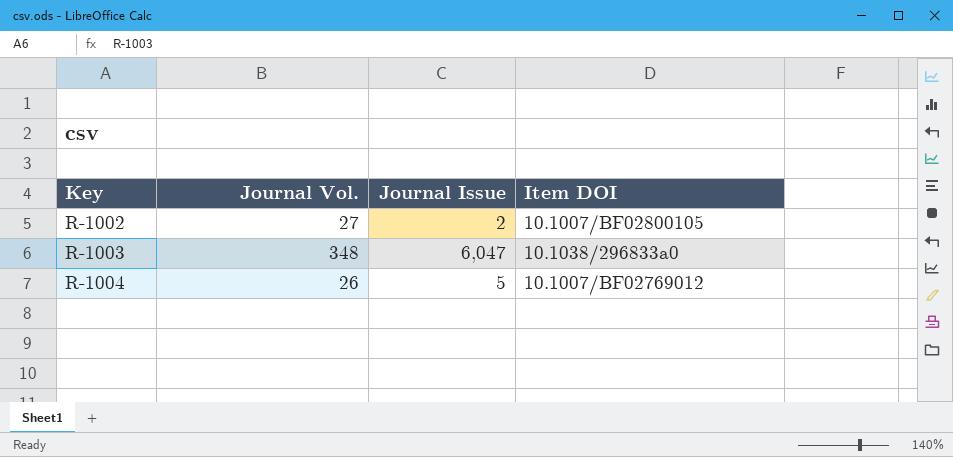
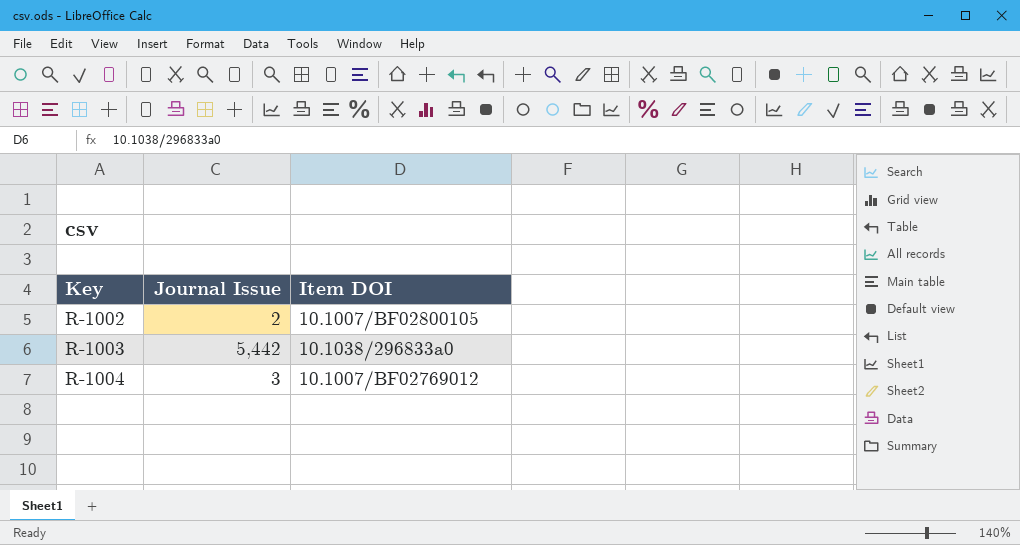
column Journal Vol. | position: 2 -> none
R-1003 | Journal Issue: 6,047 -> 5,442
R-1004 | Journal Issue: 5 -> 3

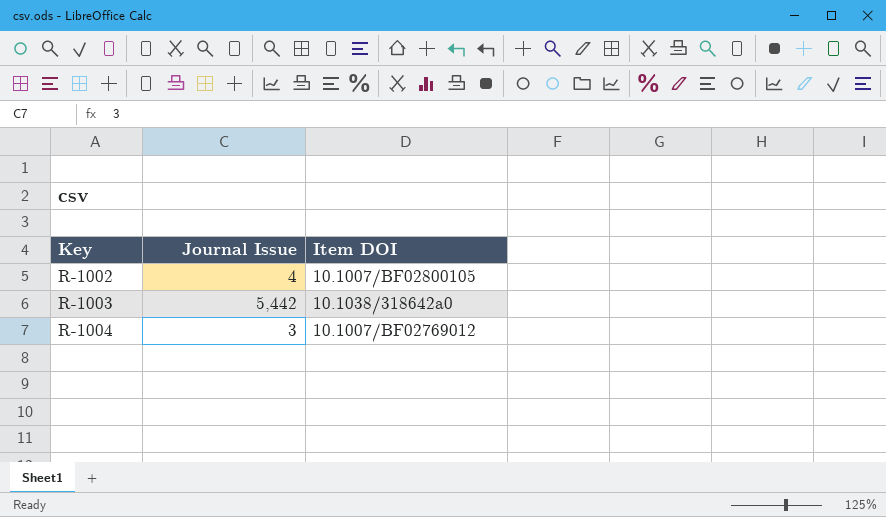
R-1002 | Journal Issue: 2 -> 4
R-1003 | Item DOI: 10.1038/296833a0 -> 10.1038/318642a0

